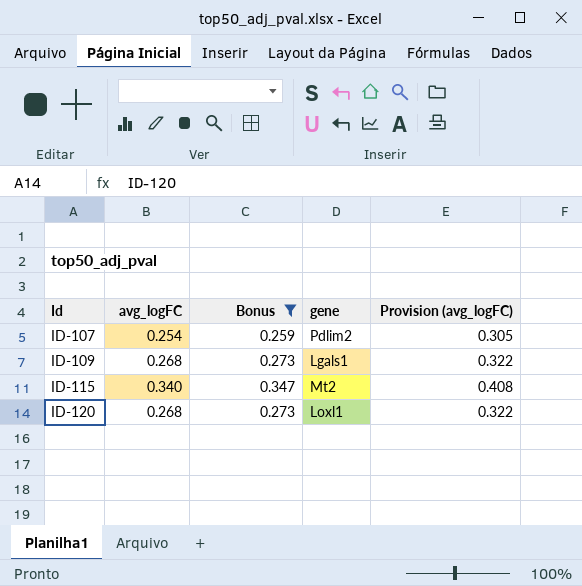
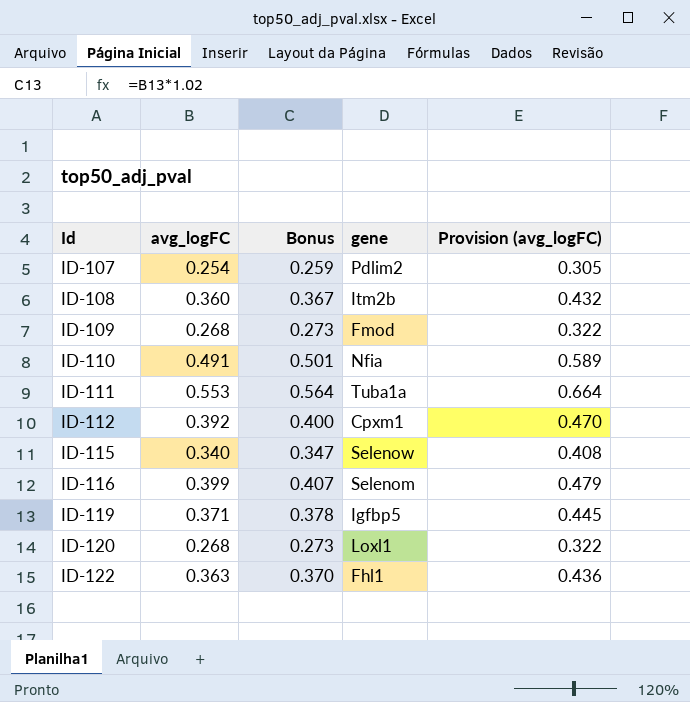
filter: Bonus <= 0.347 -> none
ID-109 | gene: Lgals1 -> Fmod
ID-115 | gene: Mt2 -> Selenow

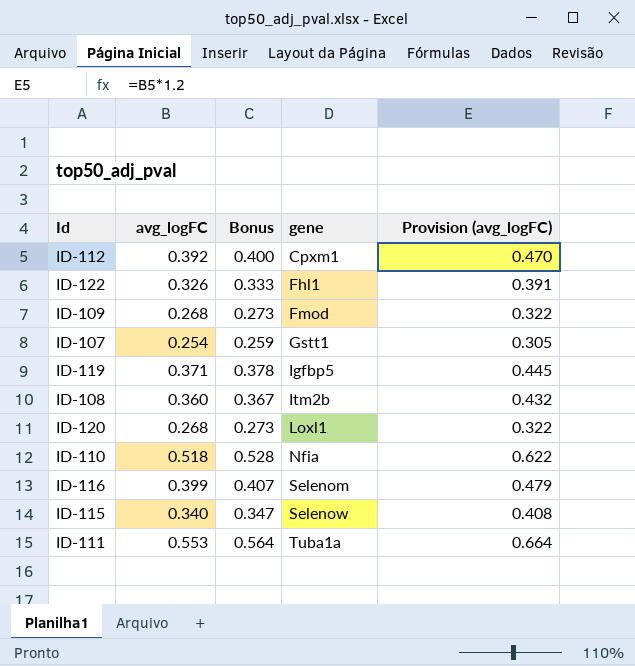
row order: Id ascending -> gene ascending
ID-122 | avg_logFC: 0.363 -> 0.326
ID-122 | Bonus: 0.370 -> 0.333
ID-122 | Provision (avg_logFC): 0.436 -> 0.391
ID-107 | gene: Pdlim2 -> Gstt1
ID-110 | avg_logFC: 0.491 -> 0.518
ID-110 | Bonus: 0.501 -> 0.528
ID-110 | Provision (avg_logFC): 0.589 -> 0.622

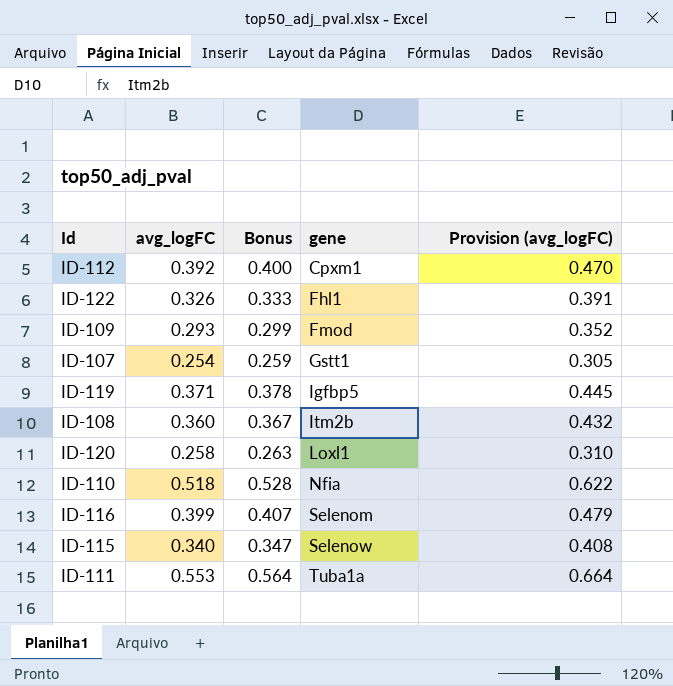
ID-109 | avg_logFC: 0.268 -> 0.293
ID-109 | Bonus: 0.273 -> 0.299
ID-109 | Provision (avg_logFC): 0.322 -> 0.352
ID-120 | avg_logFC: 0.268 -> 0.258
ID-120 | Bonus: 0.273 -> 0.263
ID-120 | Provision (avg_logFC): 0.322 -> 0.310

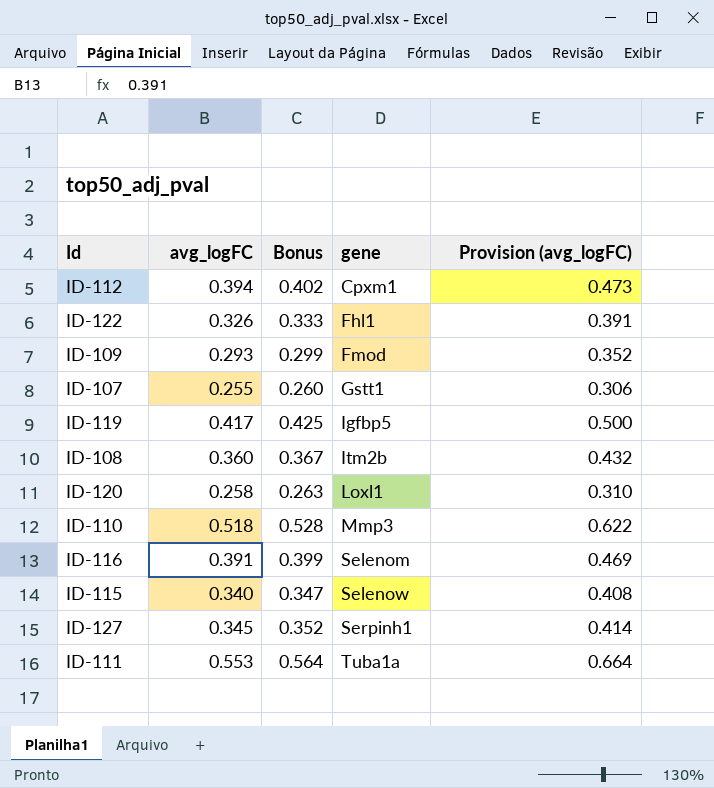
ID-112 | avg_logFC: 0.392 -> 0.394
ID-112 | Bonus: 0.400 -> 0.402
ID-112 | Provision (avg_logFC): 0.470 -> 0.473
ID-107 | avg_logFC: 0.254 -> 0.255
ID-107 | Bonus: 0.259 -> 0.260
ID-107 | Provision (avg_logFC): 0.305 -> 0.306
ID-119 | avg_logFC: 0.371 -> 0.417
ID-119 | Bonus: 0.378 -> 0.425
ID-119 | Provision (avg_logFC): 0.445 -> 0.500
ID-110 | gene: Nfia -> Mmp3
ID-116 | avg_logFC: 0.399 -> 0.391
ID-116 | Bonus: 0.407 -> 0.399
ID-116 | Provision (avg_logFC): 0.479 -> 0.469
row ID-127: none -> 0.345 | 0.352 | Serpinh1 | 0.414

